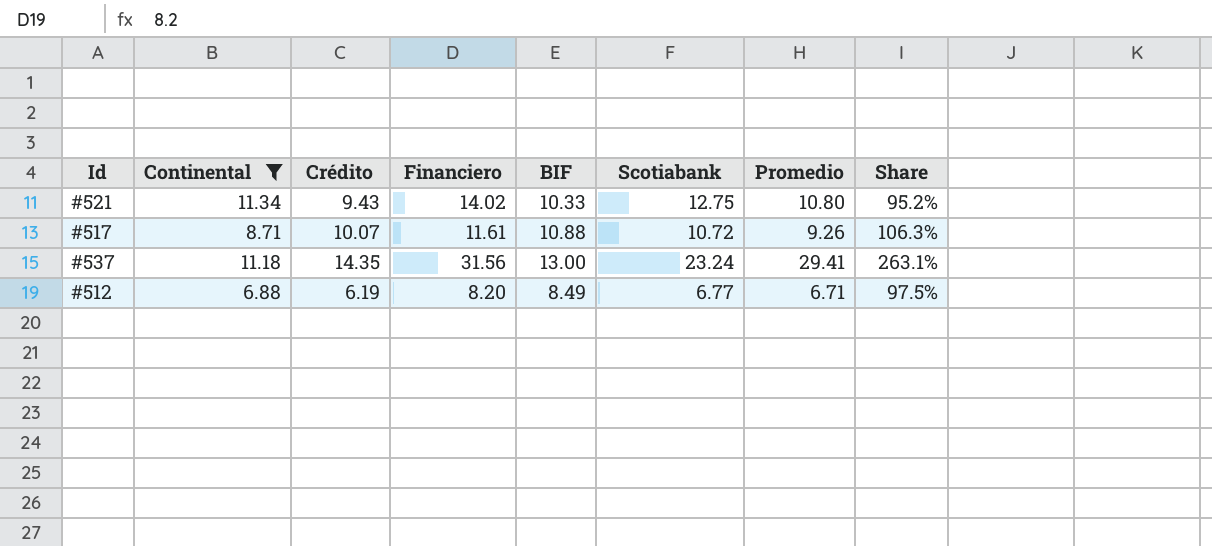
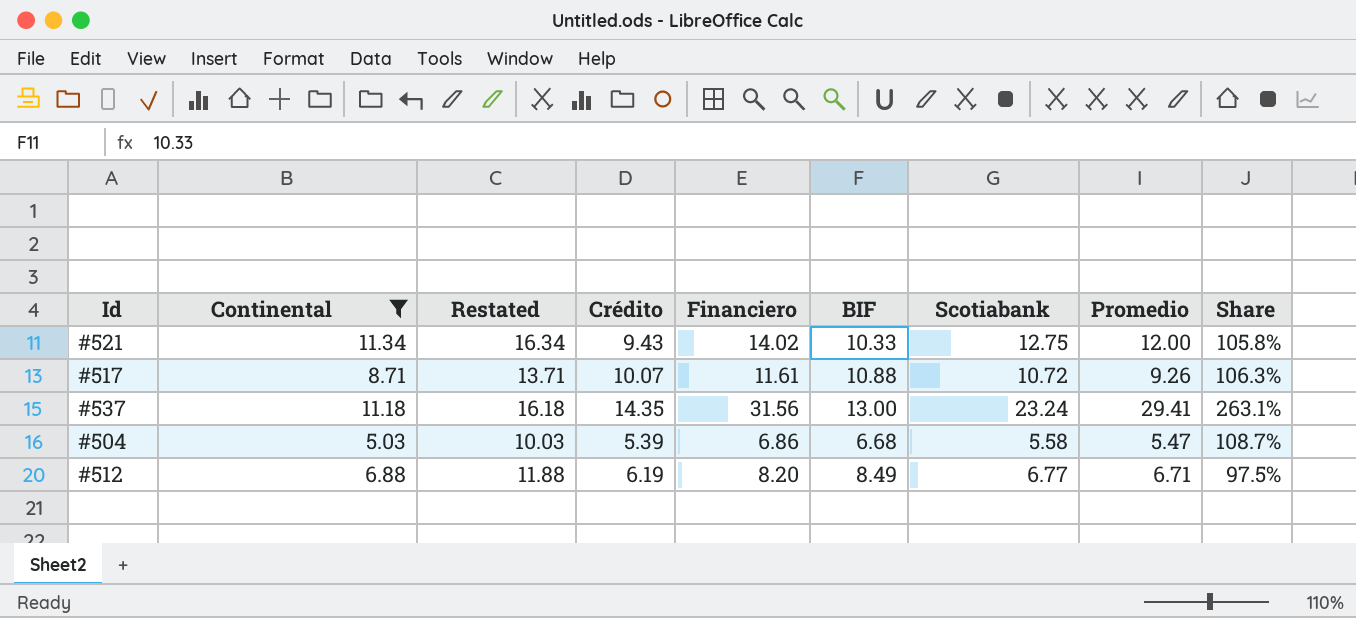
column Restated | formula: none -> [Continental] + 5
#521 | Promedio: 10.80 -> 12.00
#521 | Share: 95.2% -> 105.8%
row #504: none -> 5.03 | 10.03 | 5.39 | 6.86 | 6.68 | 5.58 | 5.47 | 108.7%

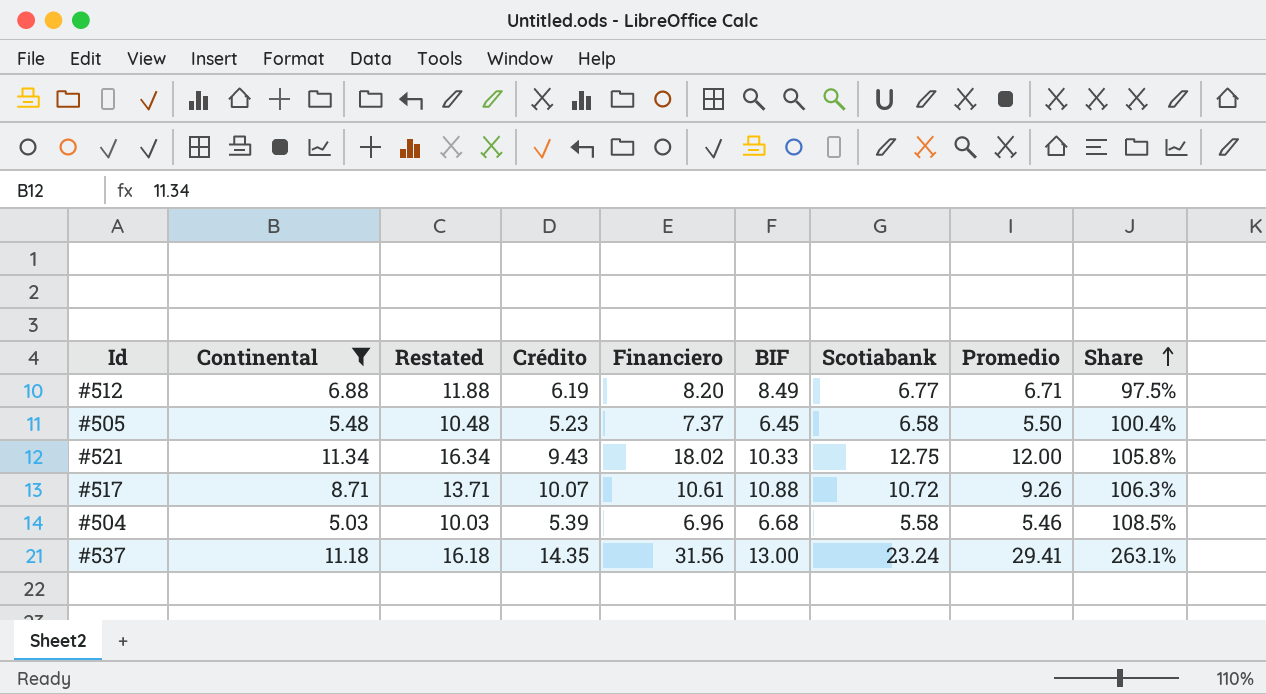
row order: none -> Share ascending
row #505: none -> 5.48 | 10.48 | 5.23 | 7.37 | 6.45 | 6.58 | 5.50 | 100.4%
#521 | Financiero: 14.02 -> 18.02
#517 | Financiero: 11.61 -> 10.61
#504 | Financiero: 6.86 -> 6.96
#504 | Promedio: 5.47 -> 5.46
#504 | Share: 108.7% -> 108.5%

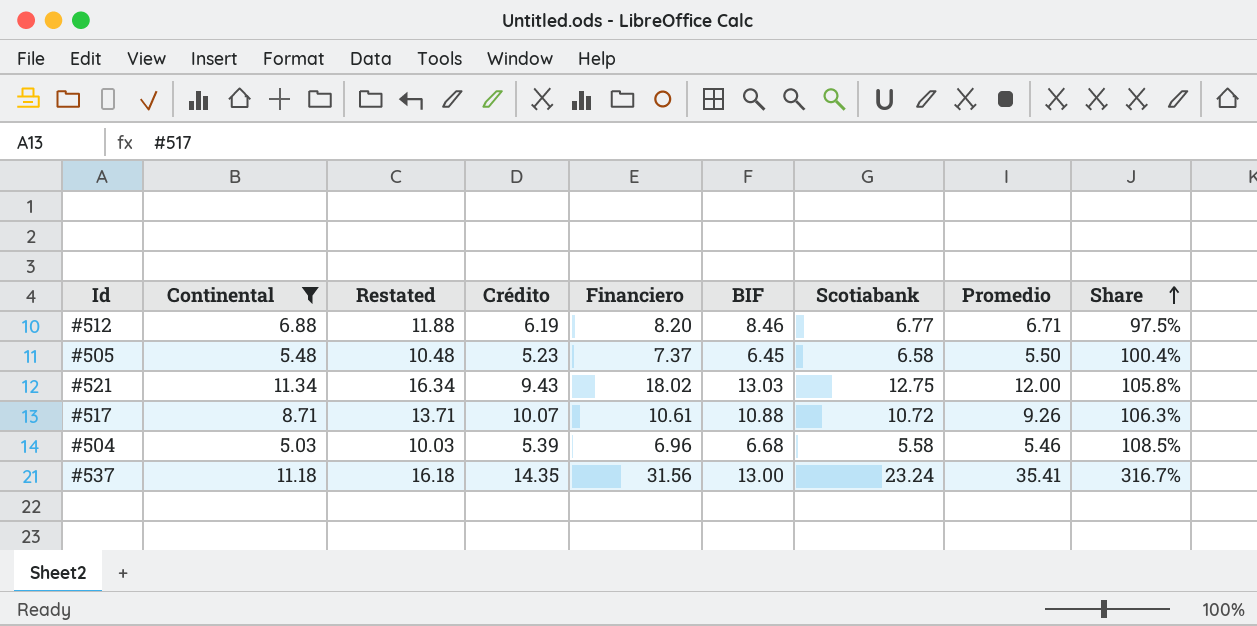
#512 | BIF: 8.49 -> 8.46
#521 | BIF: 10.33 -> 13.03
#537 | Promedio: 29.41 -> 35.41
#537 | Share: 263.1% -> 316.7%

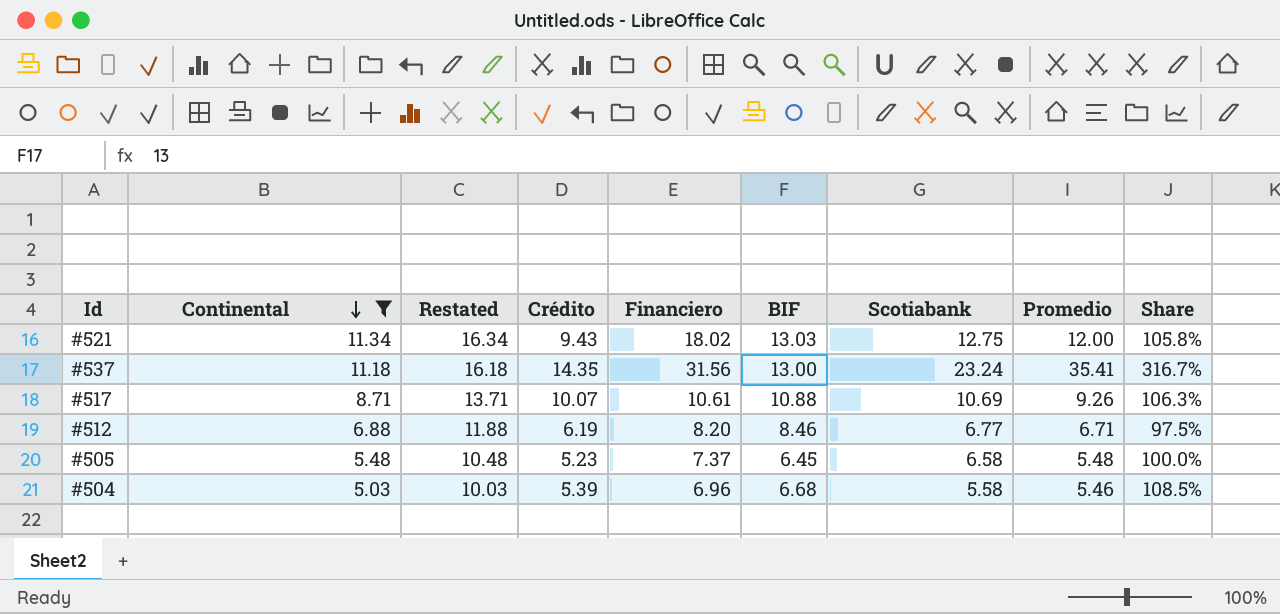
row order: Share ascending -> Continental descending
#517 | Scotiabank: 10.72 -> 10.69
#505 | Promedio: 5.50 -> 5.48
#505 | Share: 100.4% -> 100.0%

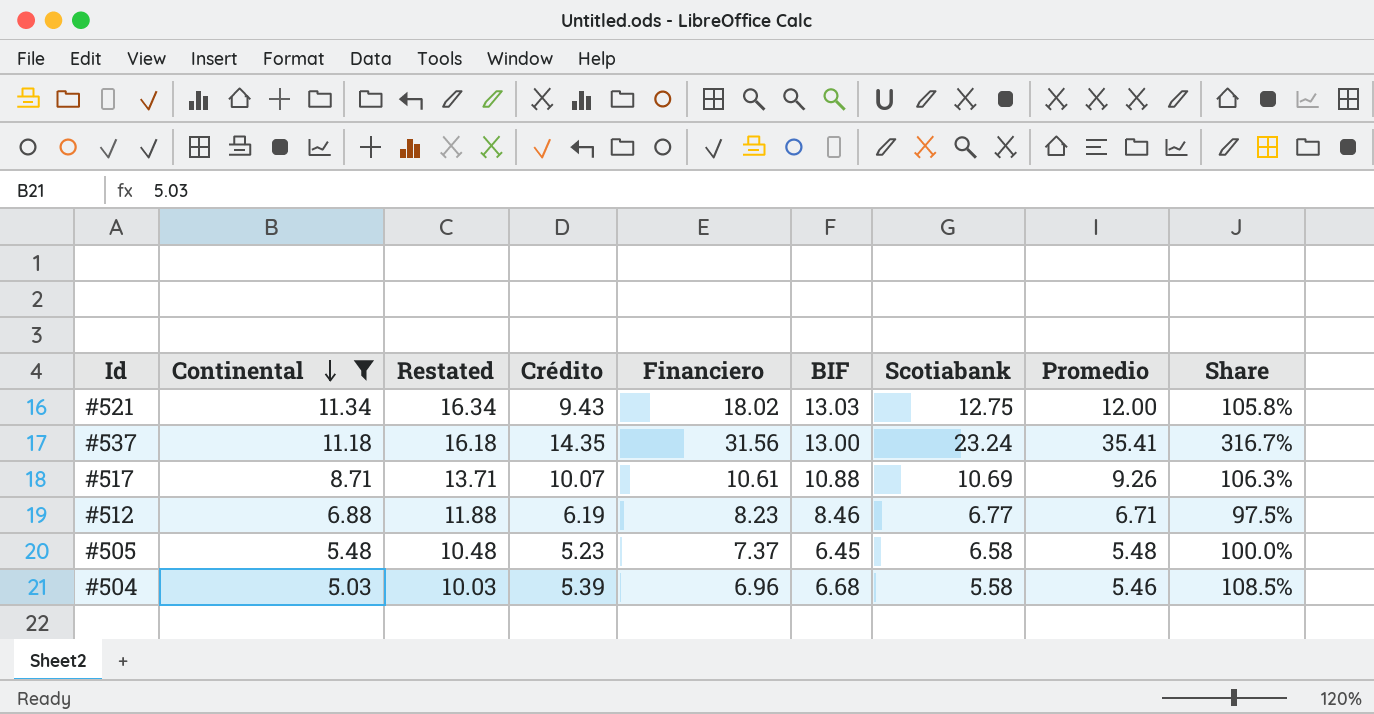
#512 | Financiero: 8.20 -> 8.23

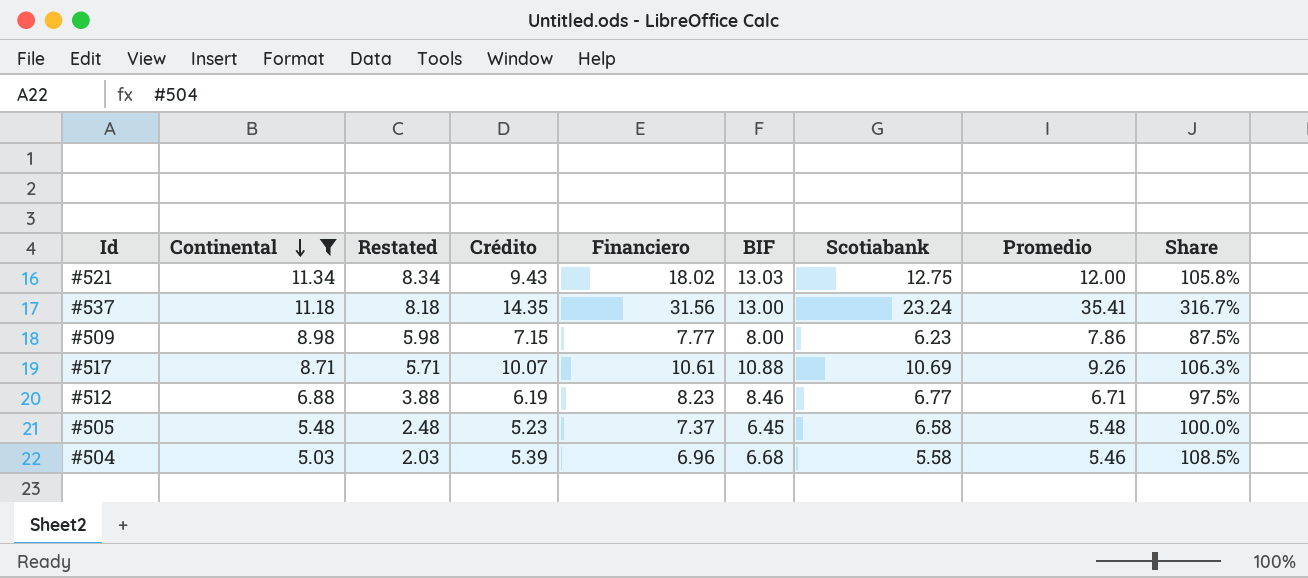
column Restated | formula: [Continental] + 5 -> [Continental] - 3
row #509: none -> 8.98 | 5.98 | 7.15 | 7.77 | 8.00 | 6.23 | 7.86 | 87.5%

